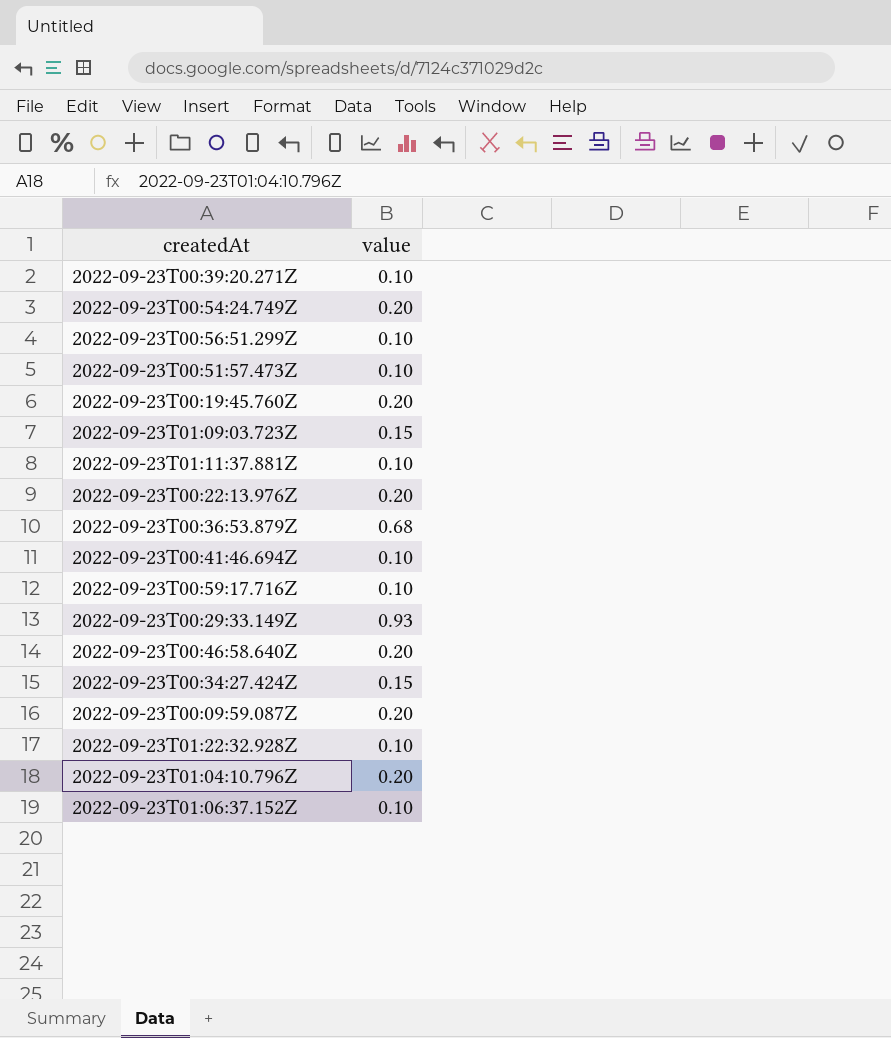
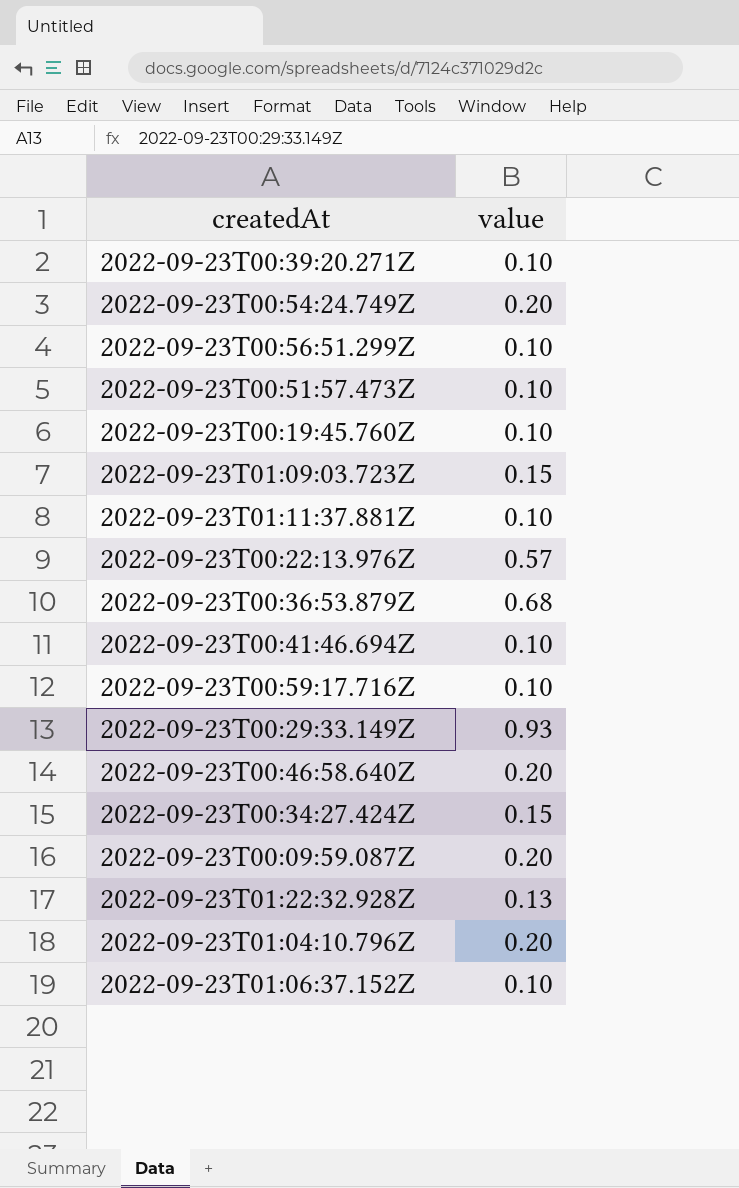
2022-09-23T00:19:45.760Z | value: 0.20 -> 0.10
2022-09-23T00:22:13.976Z | value: 0.20 -> 0.57
2022-09-23T01:22:32.928Z | value: 0.10 -> 0.13

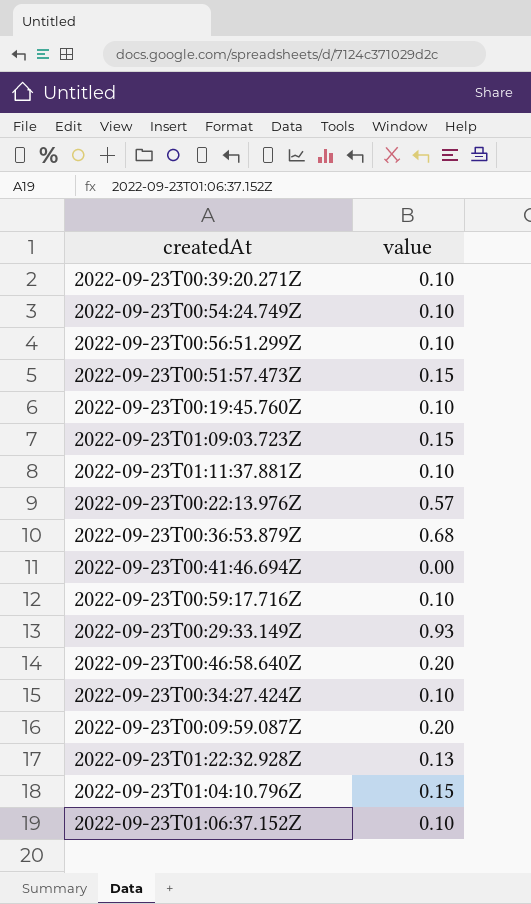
2022-09-23T00:54:24.749Z | value: 0.20 -> 0.10
2022-09-23T00:51:57.473Z | value: 0.10 -> 0.15
2022-09-23T00:41:46.694Z | value: 0.10 -> 0.00
2022-09-23T00:34:27.424Z | value: 0.15 -> 0.10
2022-09-23T01:04:10.796Z | value: 0.20 -> 0.15

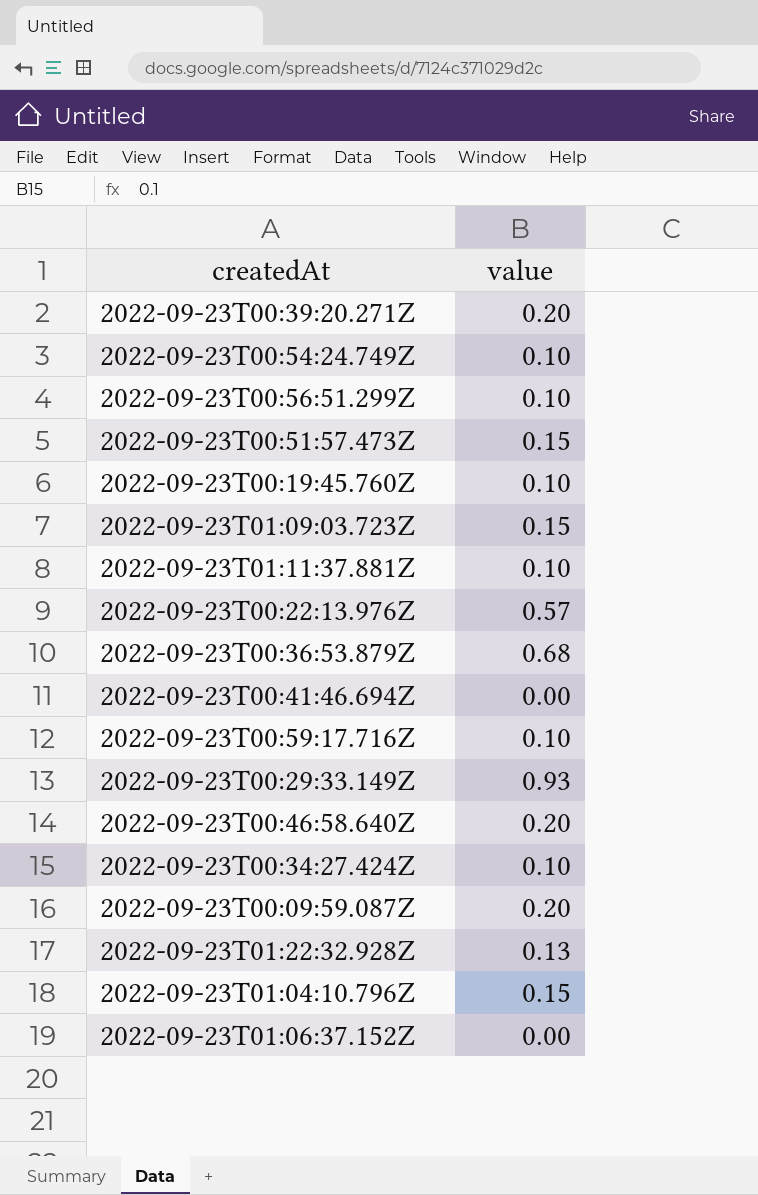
2022-09-23T00:39:20.271Z | value: 0.10 -> 0.20
2022-09-23T01:06:37.152Z | value: 0.10 -> 0.00

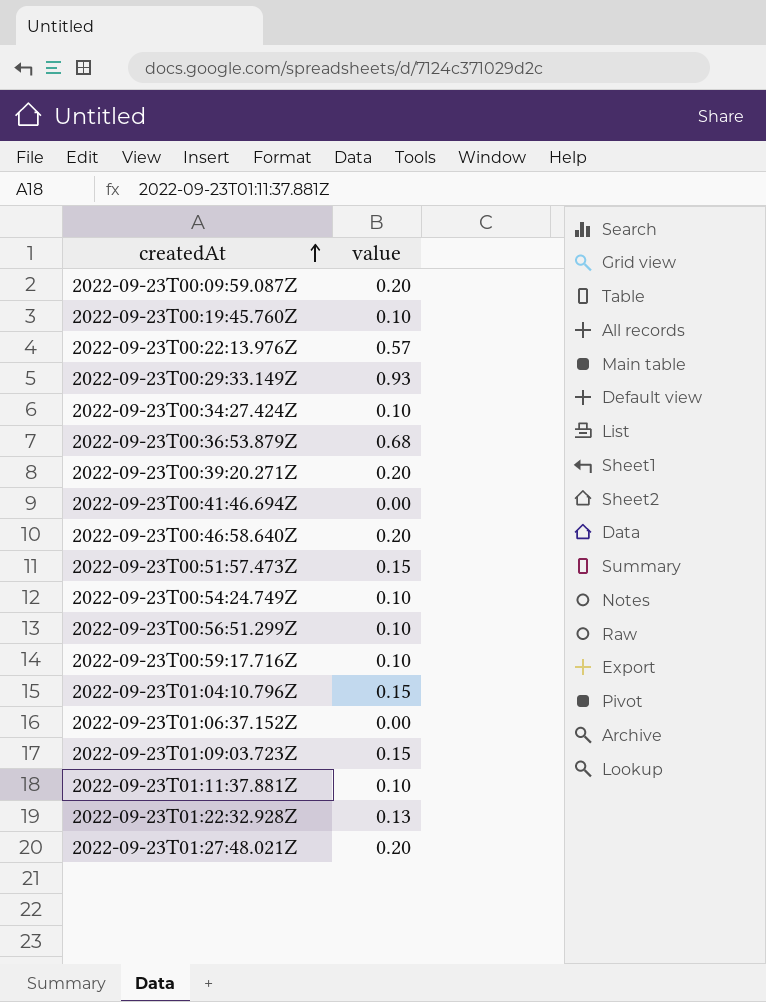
row order: none -> createdAt ascending
row 2022-09-23T01:27:48.021Z: none -> 0.20

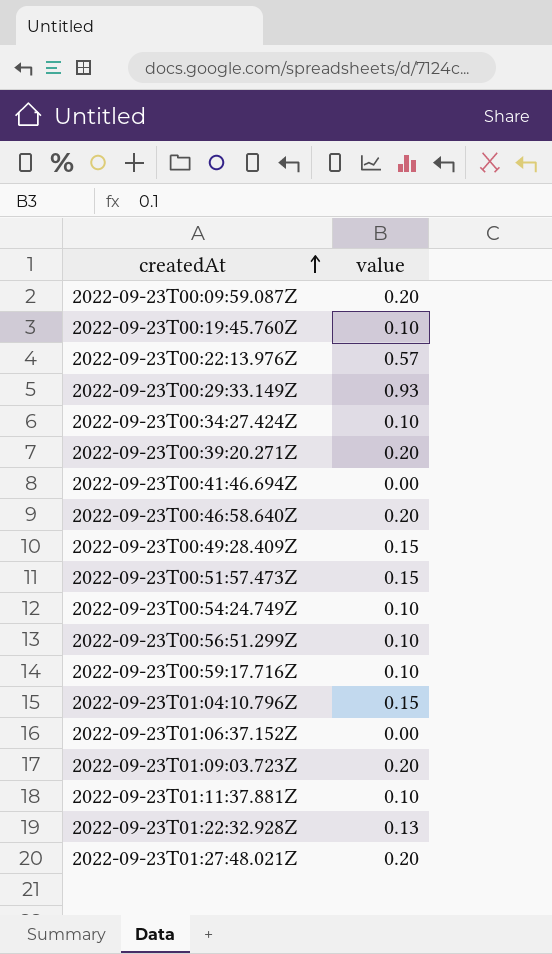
row 2022-09-23T00:36:53.879Z: 0.68 -> none
row 2022-09-23T00:49:28.409Z: none -> 0.15
2022-09-23T01:09:03.723Z | value: 0.15 -> 0.20

